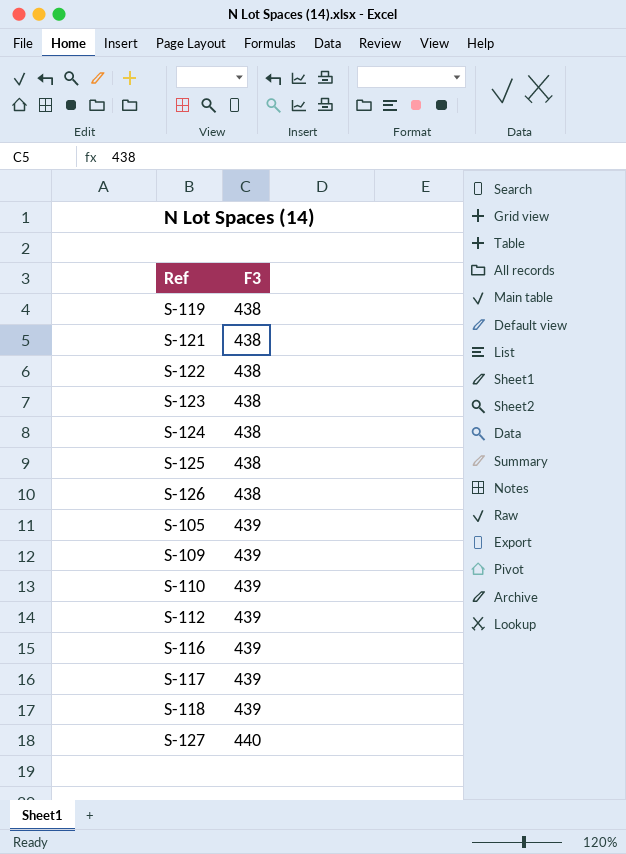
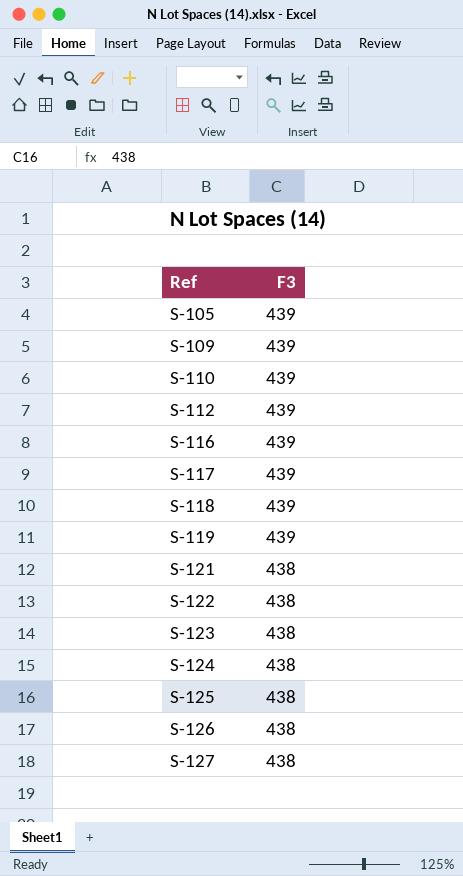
row order: F3 ascending -> Ref ascending
S-119 | F3: 438 -> 439
S-127 | F3: 440 -> 438

